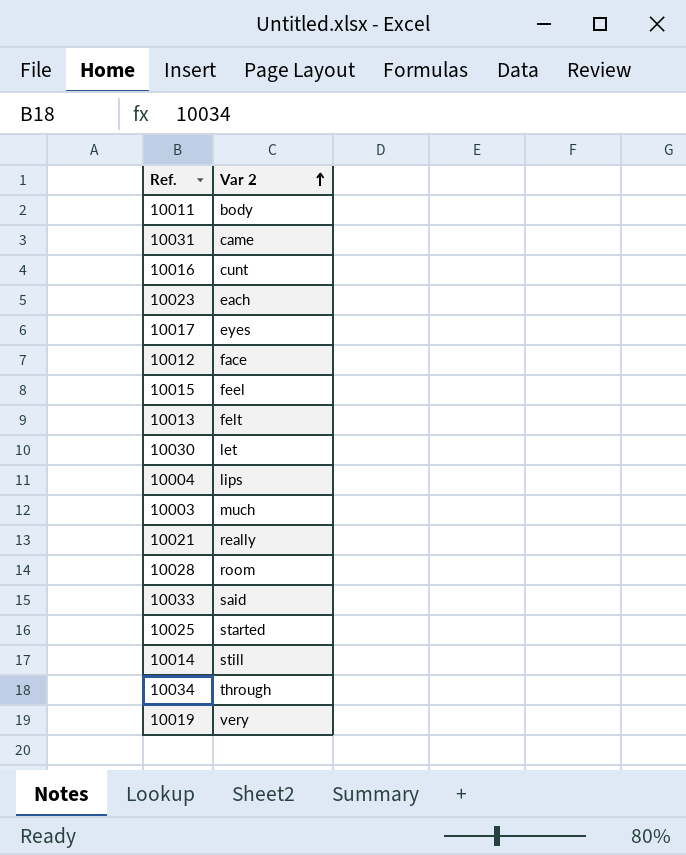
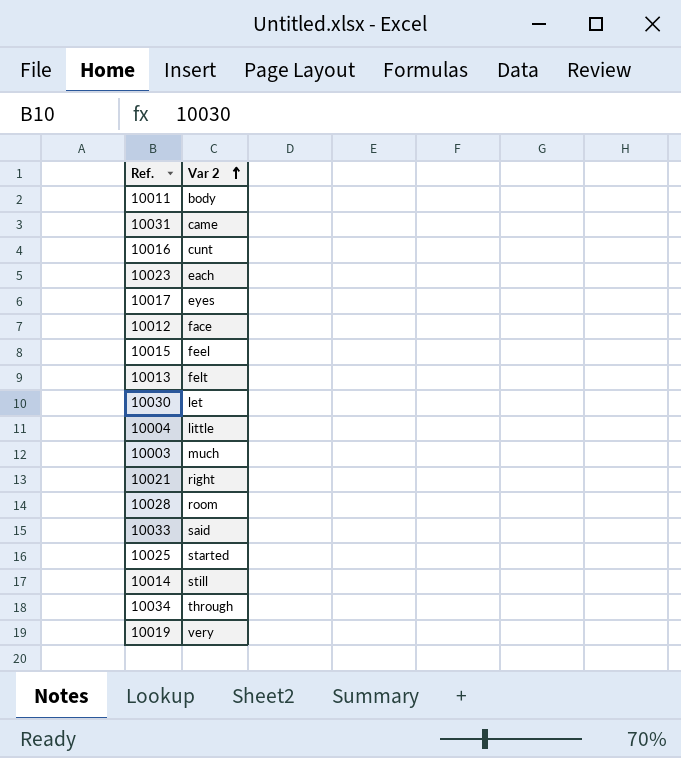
10004 | Var 2: lips -> little
10021 | Var 2: really -> right

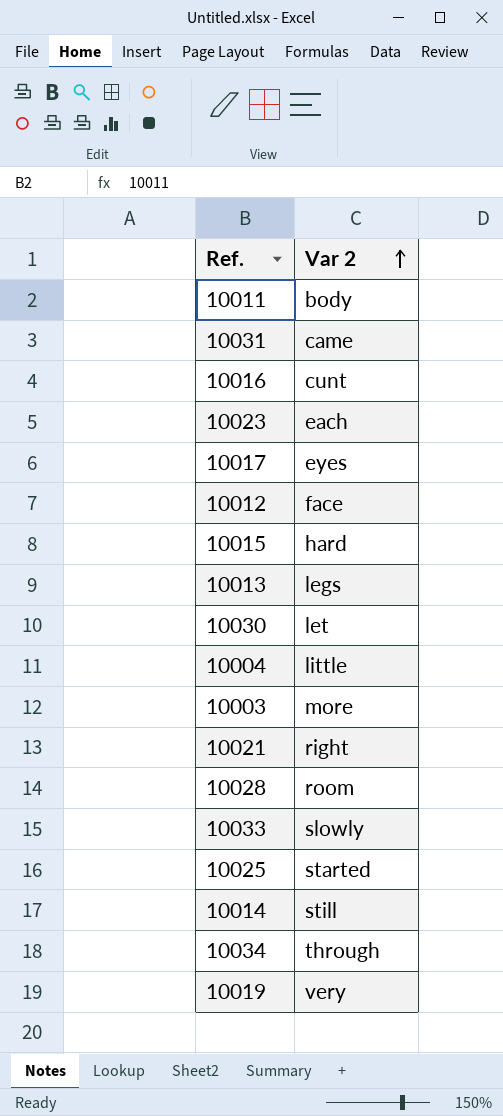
10015 | Var 2: feel -> hard
10013 | Var 2: felt -> legs
10003 | Var 2: much -> more
10033 | Var 2: said -> slowly

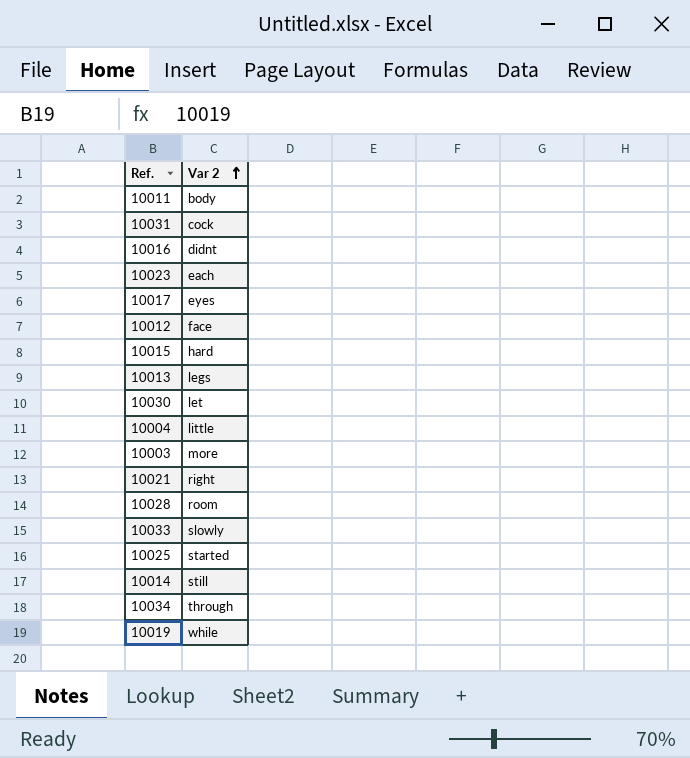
10031 | Var 2: came -> cock
10016 | Var 2: cunt -> didnt
10019 | Var 2: very -> while

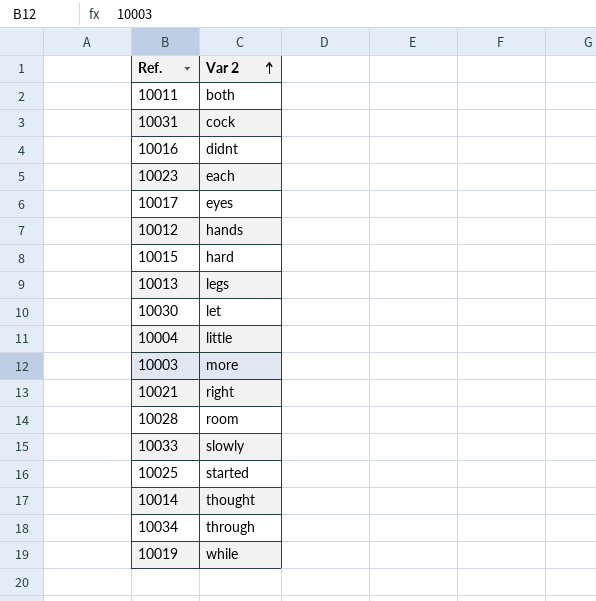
10011 | Var 2: body -> both
10012 | Var 2: face -> hands
10014 | Var 2: still -> thought

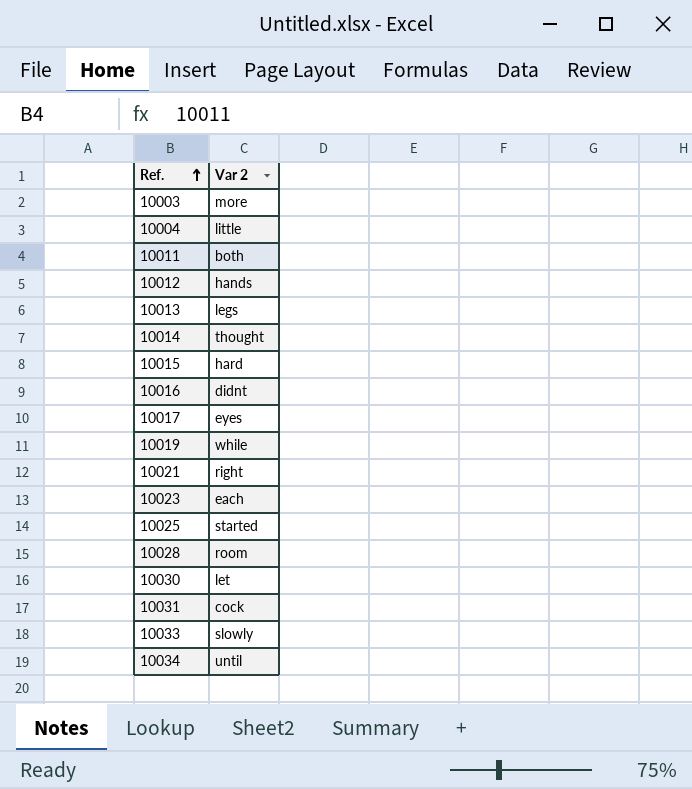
row order: Var 2 ascending -> Ref. ascending
10034 | Var 2: through -> until

